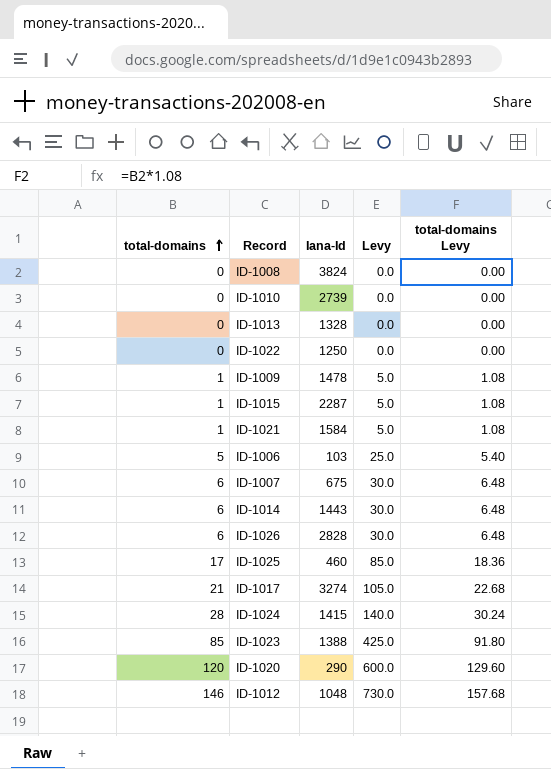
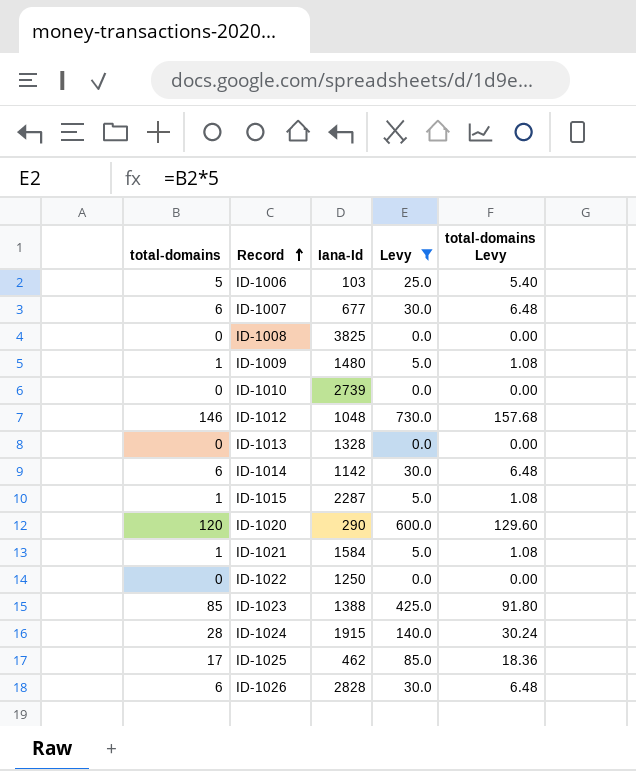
filter: none -> Levy != 105.0
row order: total-domains ascending -> Record ascending
ID-1007 | Iana-Id: 675 -> 677
ID-1008 | Iana-Id: 3824 -> 3825
ID-1009 | Iana-Id: 1478 -> 1480
ID-1014 | Iana-Id: 1443 -> 1142
ID-1024 | Iana-Id: 1415 -> 1915
ID-1025 | Iana-Id: 460 -> 462

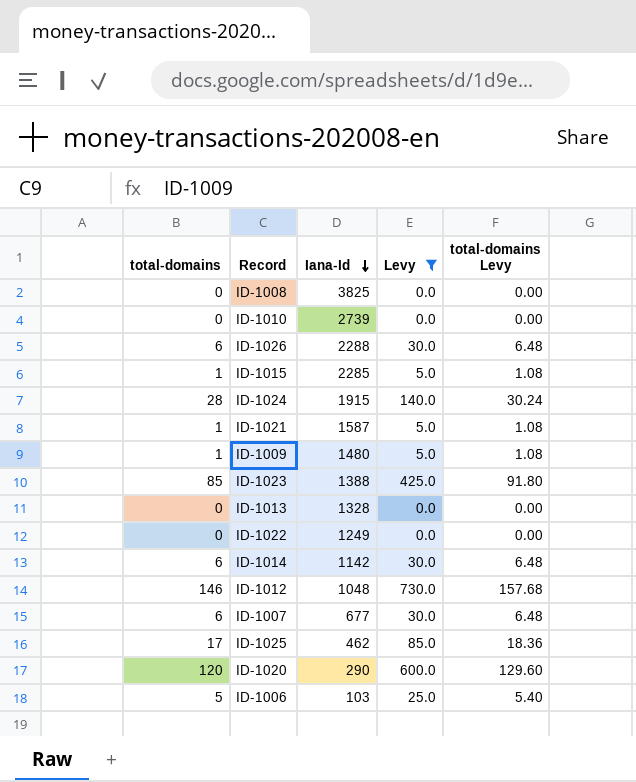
row order: Record ascending -> Iana-Id descending
ID-1026 | Iana-Id: 2828 -> 2288
ID-1015 | Iana-Id: 2287 -> 2285
ID-1021 | Iana-Id: 1584 -> 1587
ID-1022 | Iana-Id: 1250 -> 1249

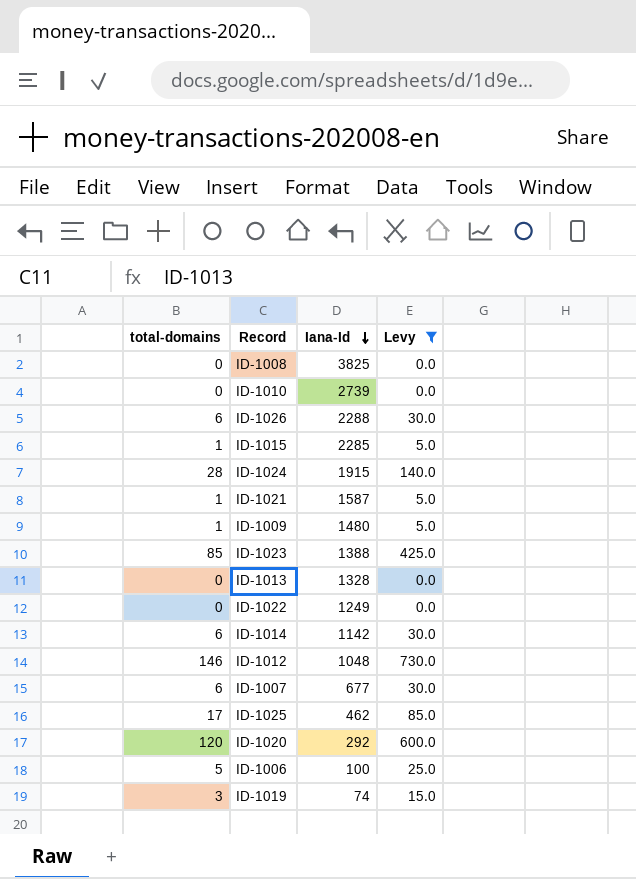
column total-domains Levy | formula: [total-domains] * 1.08 -> none
ID-1020 | Iana-Id: 290 -> 292
ID-1006 | Iana-Id: 103 -> 100
row ID-1019: none -> 3 | 74 | 15.0

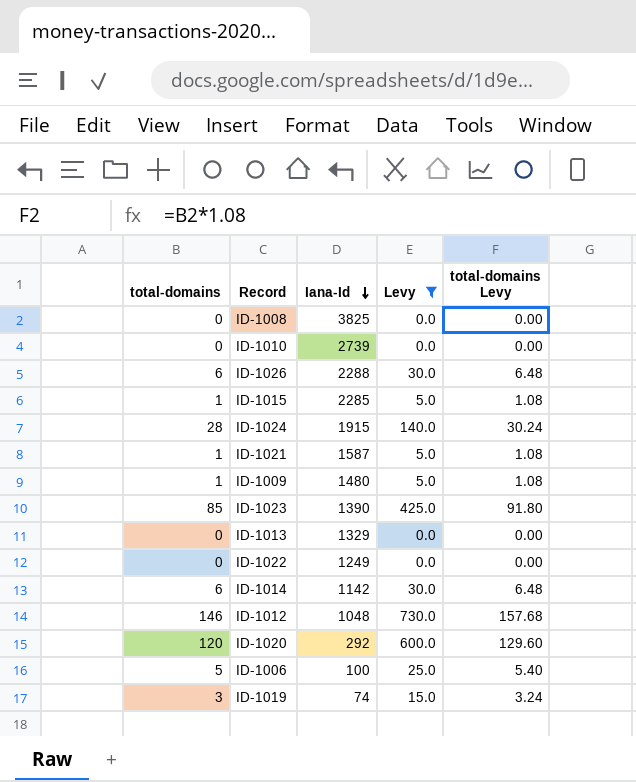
column total-domains Levy | formula: none -> [total-domains] * 1.08
row ID-1007: 6 | 677 | 30.0 -> none
row ID-1025: 17 | 462 | 85.0 -> none
ID-1023 | Iana-Id: 1388 -> 1390
ID-1013 | Iana-Id: 1328 -> 1329

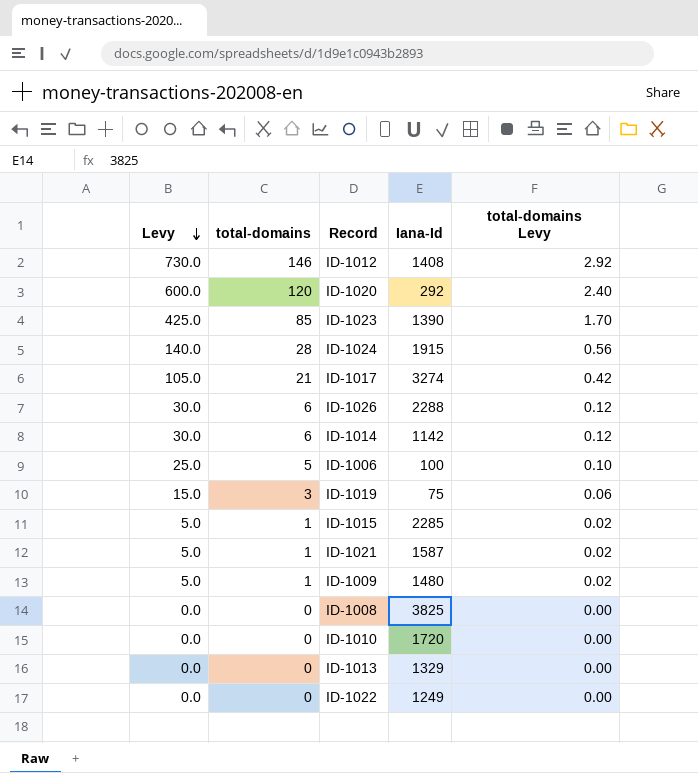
filter: Levy != 105.0 -> none
row order: Iana-Id descending -> Levy descending
column Levy | position: 4 -> 1
column total-domains Levy | formula: [total-domains] * 1.08 -> [total-domains] * 0.02
ID-1012 | Iana-Id: 1048 -> 1408
ID-1019 | Iana-Id: 74 -> 75
ID-1010 | Iana-Id: 2739 -> 1720

